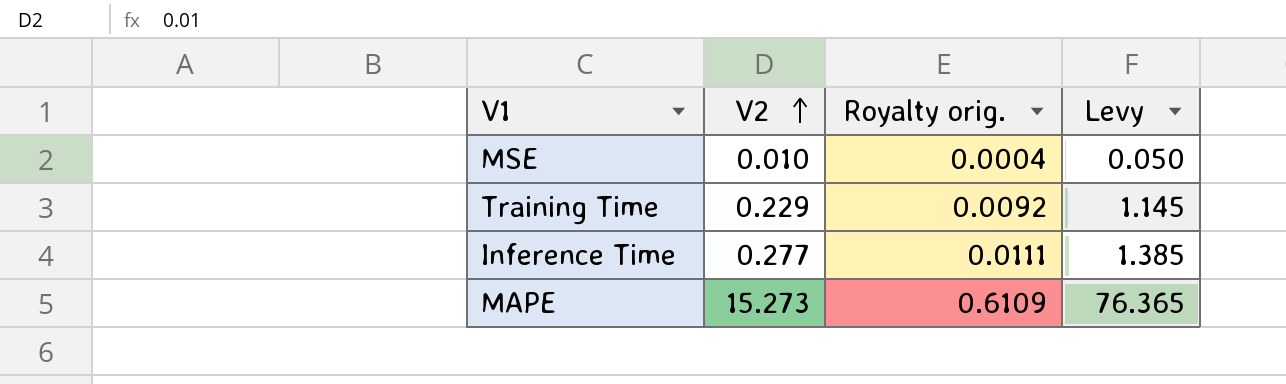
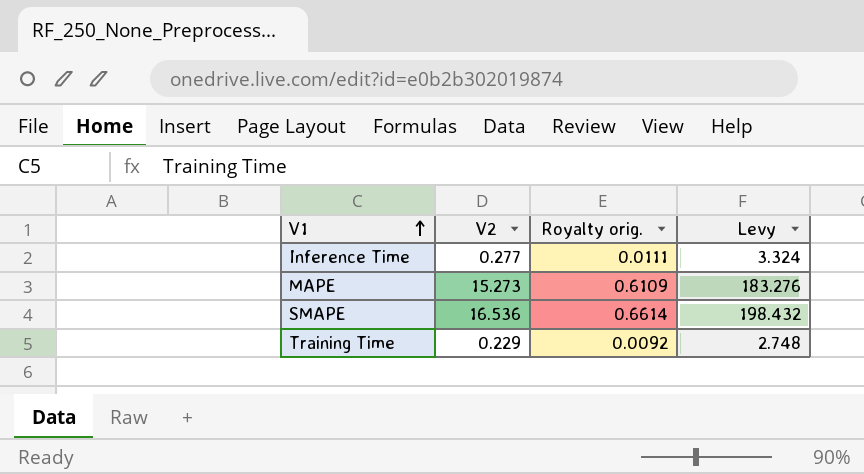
row order: V2 ascending -> V1 ascending
column Levy | formula: [V2] * 5 -> [V2] * 12
row MSE: 0.010 | 0.0004 | 0.050 -> none
row SMAPE: none -> 16.536 | 0.6614 | 198.432

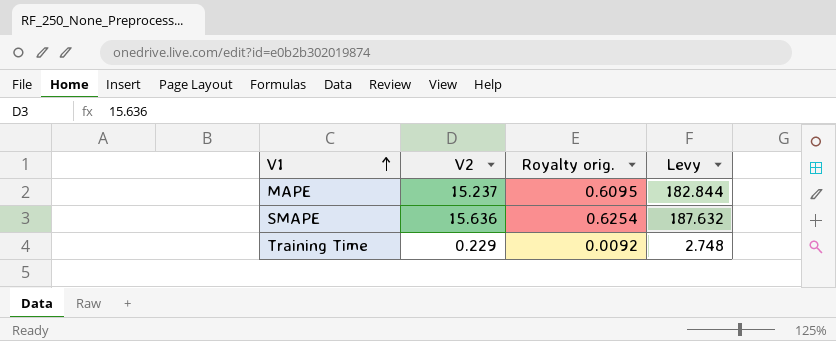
row Inference Time: 0.277 | 0.0111 | 3.324 -> none
MAPE | V2: 15.273 -> 15.237
MAPE | Royalty orig.: 0.6109 -> 0.6095
MAPE | Levy: 183.276 -> 182.844
SMAPE | V2: 16.536 -> 15.636
SMAPE | Royalty orig.: 0.6614 -> 0.6254
SMAPE | Levy: 198.432 -> 187.632

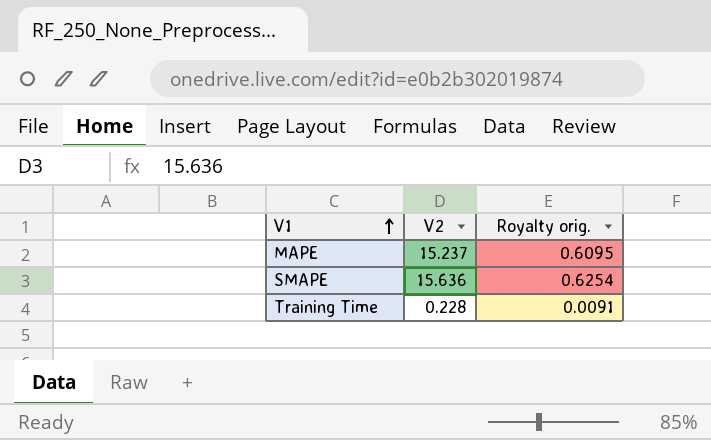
column Levy | formula: [V2] * 12 -> none
Training Time | V2: 0.229 -> 0.228
Training Time | Royalty orig.: 0.0092 -> 0.0091

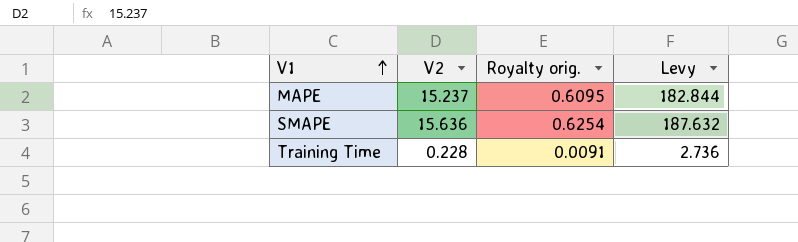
column Levy | formula: none -> [V2] * 12

